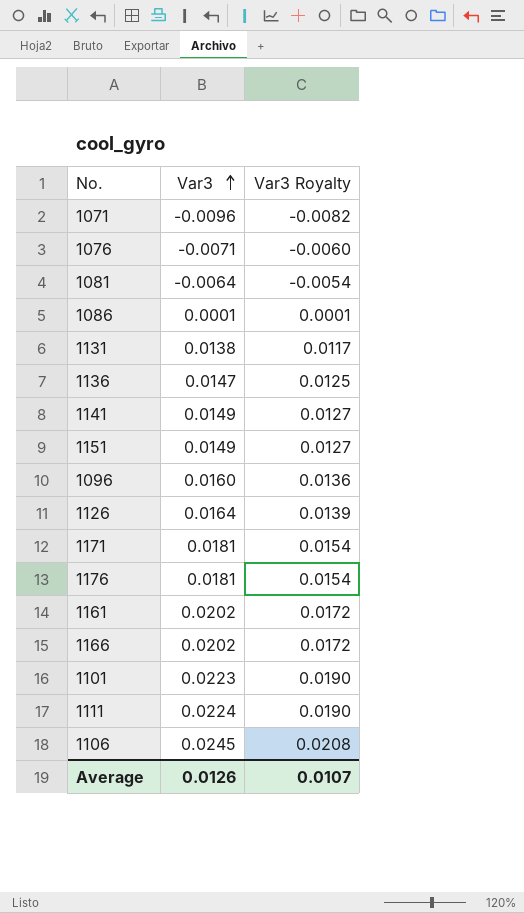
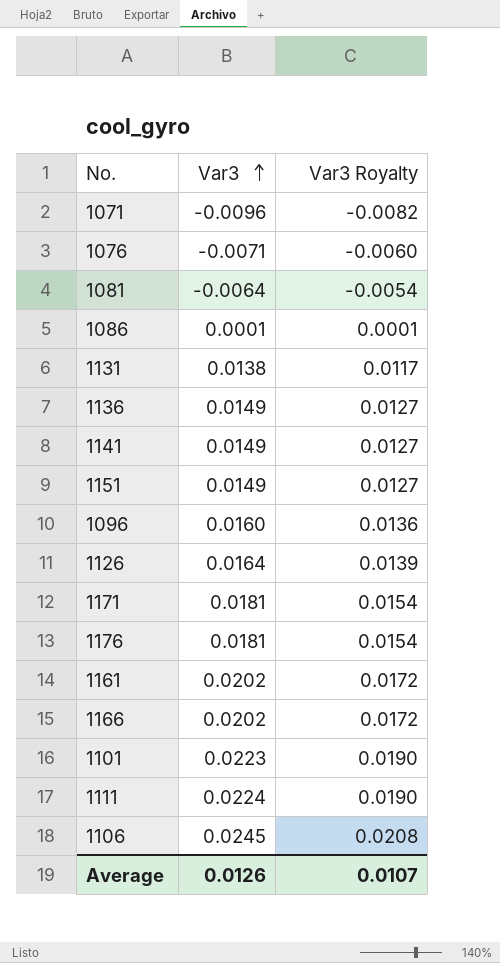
1136 | Var3: 0.0147 -> 0.0149
1136 | Var3 Royalty: 0.0125 -> 0.0127

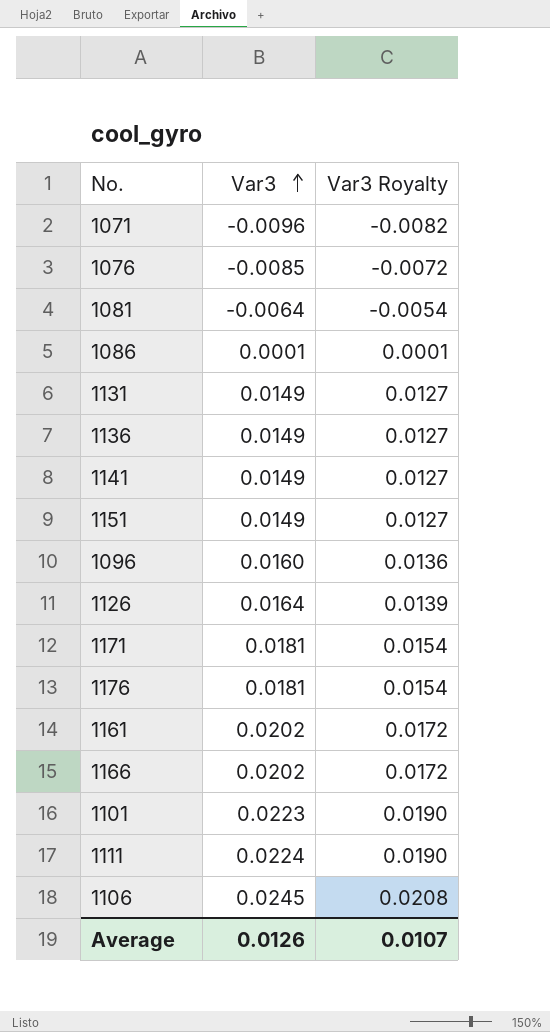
1076 | Var3: -0.0071 -> -0.0085
1076 | Var3 Royalty: -0.0060 -> -0.0072
1131 | Var3: 0.0138 -> 0.0149
1131 | Var3 Royalty: 0.0117 -> 0.0127

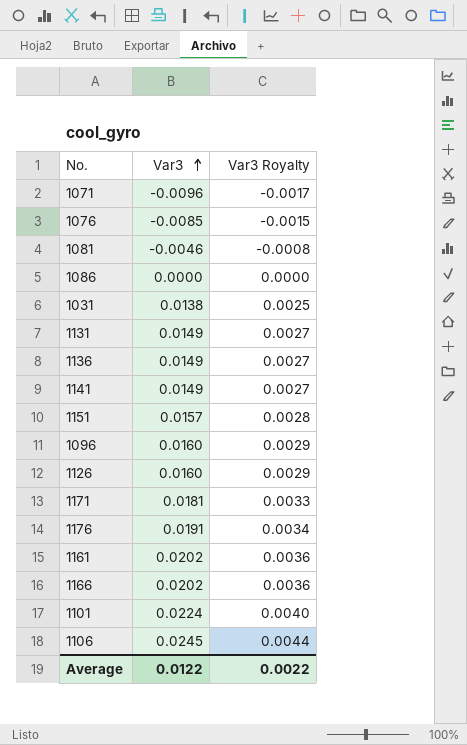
column Var3 Royalty | formula: [Var3] * 0.85 -> [Var3] * 0.18
row 1111: 0.0224 | 0.0190 -> none
1081 | Var3: -0.0064 -> -0.0046
1086 | Var3: 0.0001 -> 0.0000
row 1031: none -> 0.0138 | 0.0025
1151 | Var3: 0.0149 -> 0.0157
1126 | Var3: 0.0164 -> 0.0160
1176 | Var3: 0.0181 -> 0.0191
1101 | Var3: 0.0223 -> 0.0224
Average | Var3: 0.0126 -> 0.0122
Average | Var3 Royalty: 0.0107 -> 0.0022

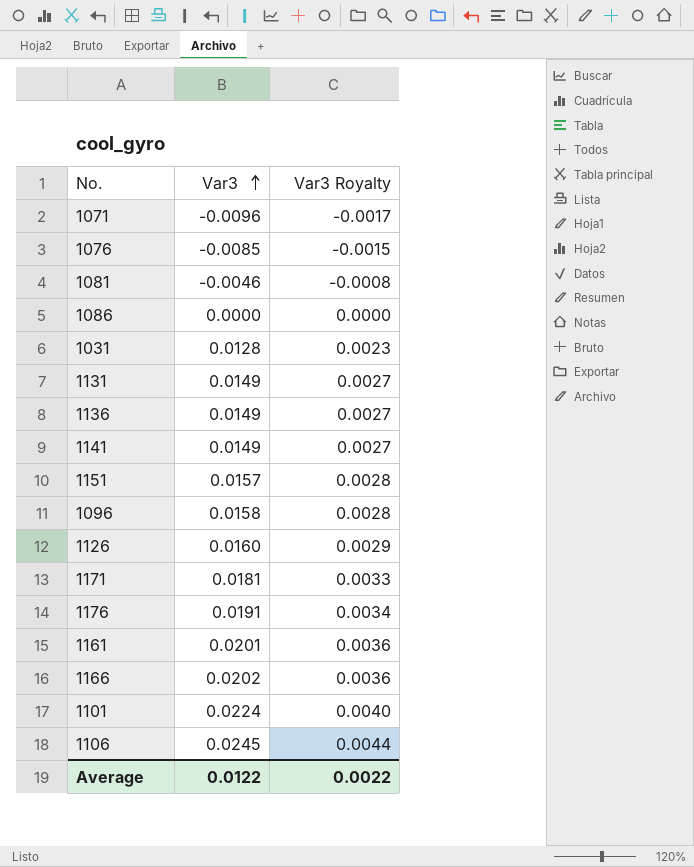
1031 | Var3: 0.0138 -> 0.0128
1031 | Var3 Royalty: 0.0025 -> 0.0023
1096 | Var3: 0.0160 -> 0.0158
1096 | Var3 Royalty: 0.0029 -> 0.0028
1161 | Var3: 0.0202 -> 0.0201

